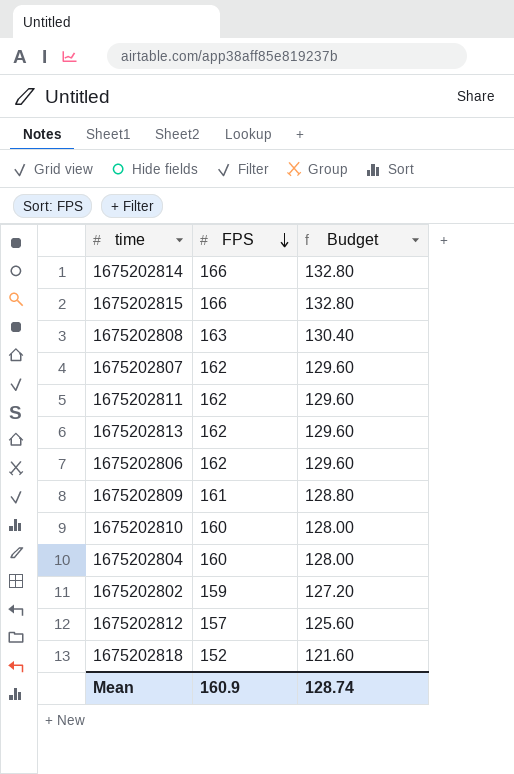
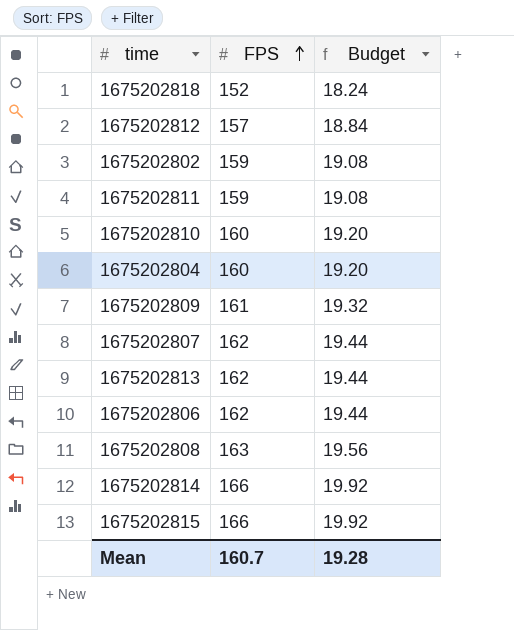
row order: FPS descending -> FPS ascending
column Budget | formula: [FPS] * 0.8 -> [FPS] * 0.12
1675202811 | FPS: 162 -> 159
Mean | FPS: 160.9 -> 160.7
Mean | Budget: 128.74 -> 19.28

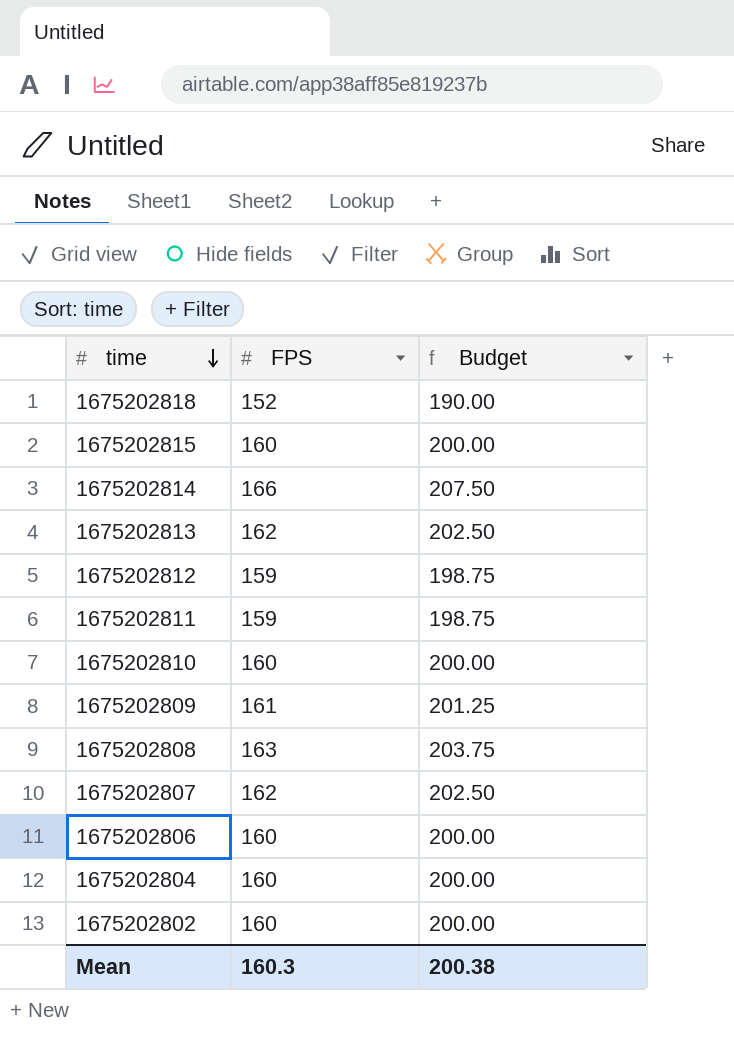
row order: FPS ascending -> time descending
column Budget | formula: [FPS] * 0.12 -> [FPS] * 1.25
1675202815 | FPS: 166 -> 160
1675202812 | FPS: 157 -> 159
1675202806 | FPS: 162 -> 160
1675202802 | FPS: 159 -> 160
Mean | FPS: 160.7 -> 160.3
Mean | Budget: 19.28 -> 200.38

